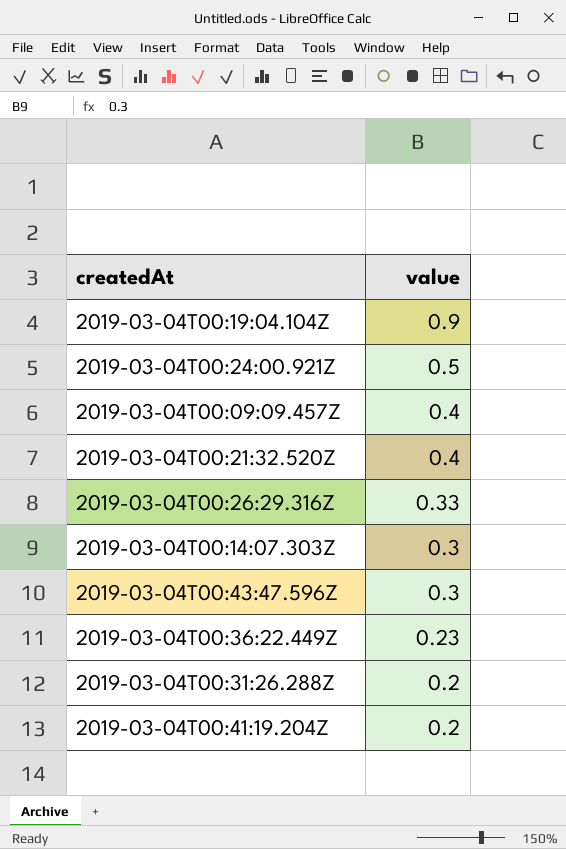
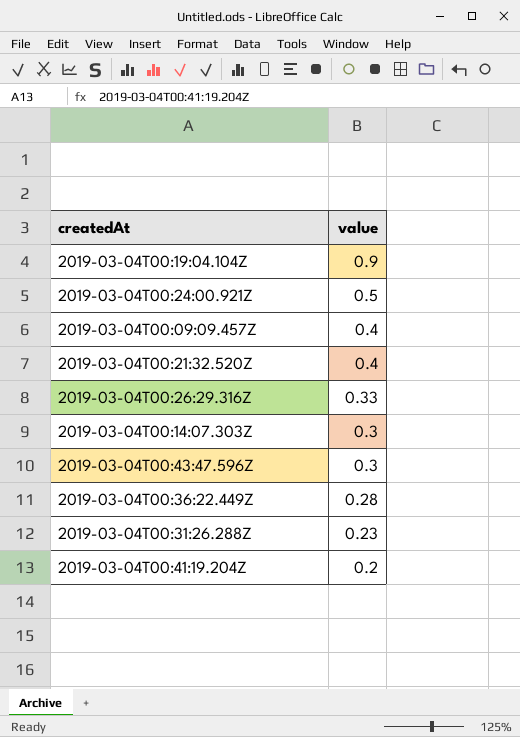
2019-03-04T00:36:22.449Z | value: 0.23 -> 0.28
2019-03-04T00:31:26.288Z | value: 0.2 -> 0.23

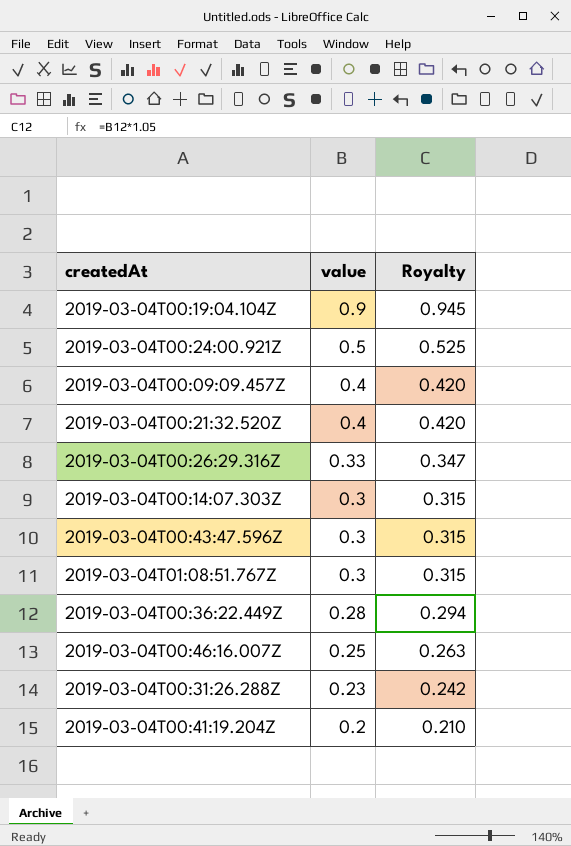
column Royalty | formula: none -> [value] * 1.05
row 2019-03-04T01:08:51.767Z: none -> 0.3 | 0.315
row 2019-03-04T00:46:16.007Z: none -> 0.25 | 0.263

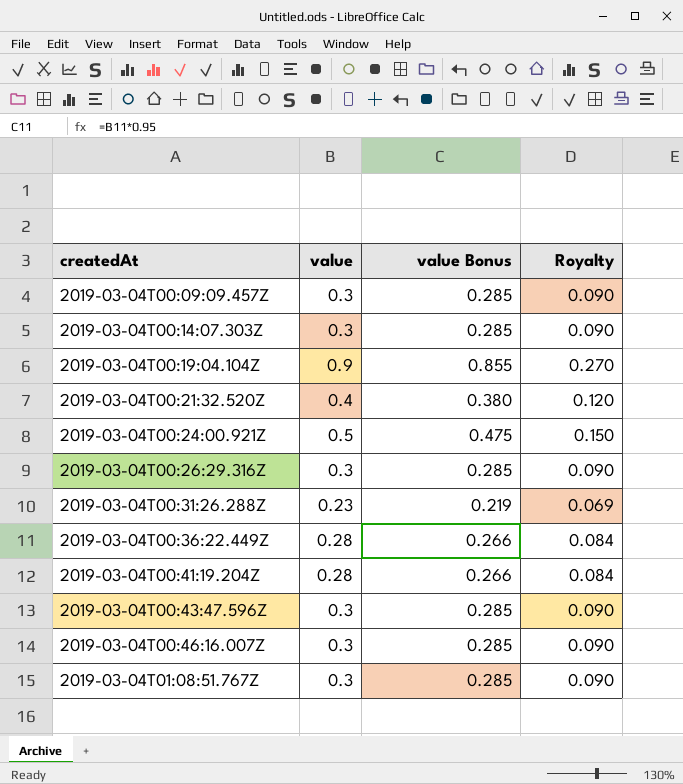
row order: value descending -> createdAt ascending
column value Bonus | formula: none -> [value] * 0.95
column Royalty | formula: [value] * 1.05 -> [value] * 0.3
2019-03-04T00:09:09.457Z | value: 0.4 -> 0.3
2019-03-04T00:26:29.316Z | value: 0.33 -> 0.3
2019-03-04T00:41:19.204Z | value: 0.2 -> 0.28
2019-03-04T00:46:16.007Z | value: 0.25 -> 0.3

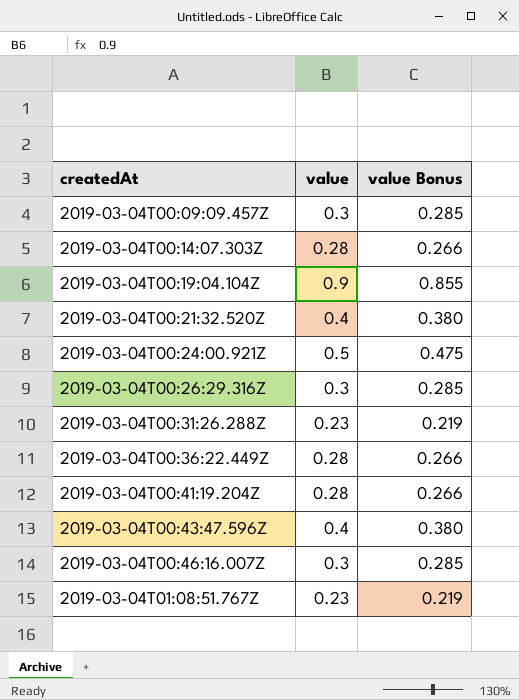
column Royalty | formula: [value] * 0.3 -> none
2019-03-04T00:14:07.303Z | value: 0.3 -> 0.28
2019-03-04T00:14:07.303Z | value Bonus: 0.285 -> 0.266
2019-03-04T00:43:47.596Z | value: 0.3 -> 0.4
2019-03-04T00:43:47.596Z | value Bonus: 0.285 -> 0.380
2019-03-04T01:08:51.767Z | value: 0.3 -> 0.23
2019-03-04T01:08:51.767Z | value Bonus: 0.285 -> 0.219

